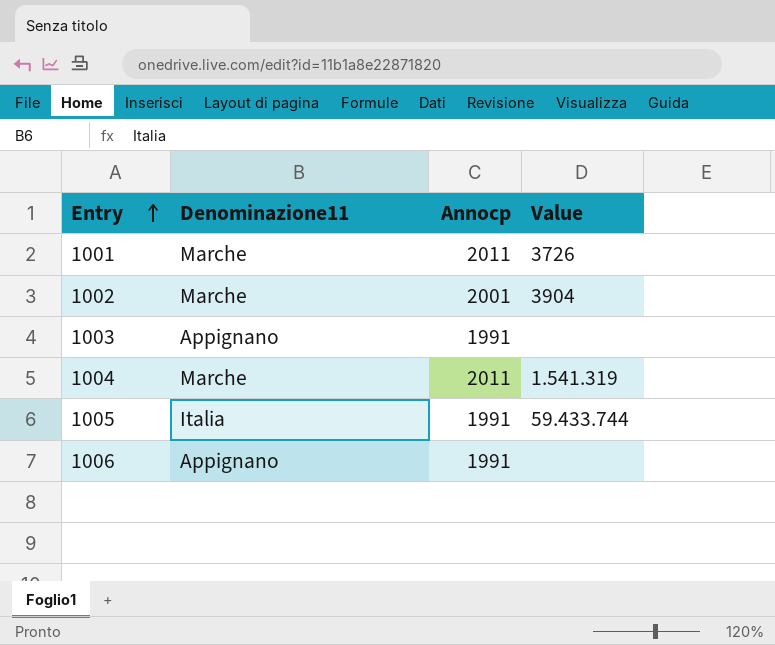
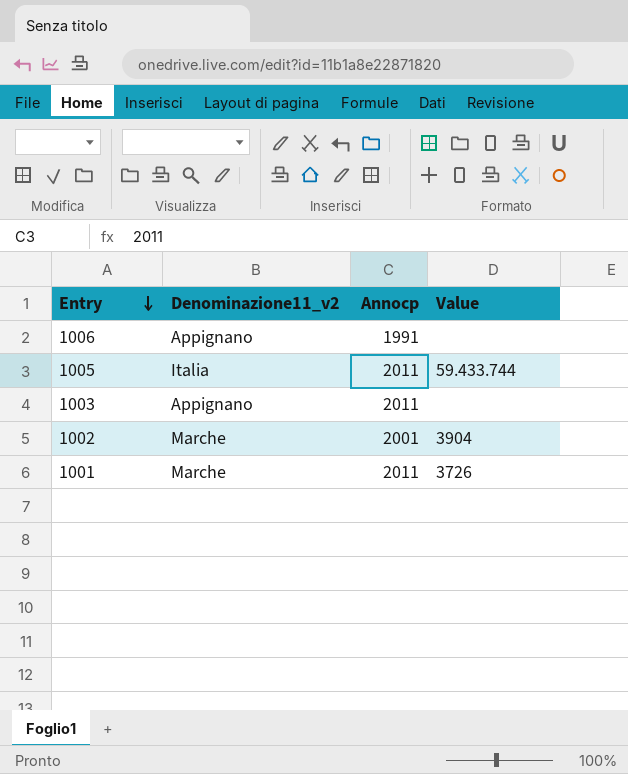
row order: Entry ascending -> Entry descending
column name: Denominazione11 -> Denominazione11_v2
row 1004: Marche | 2011 | 1.541.319 -> none
1005 | Annocp: 1991 -> 2011
1003 | Annocp: 1991 -> 2011

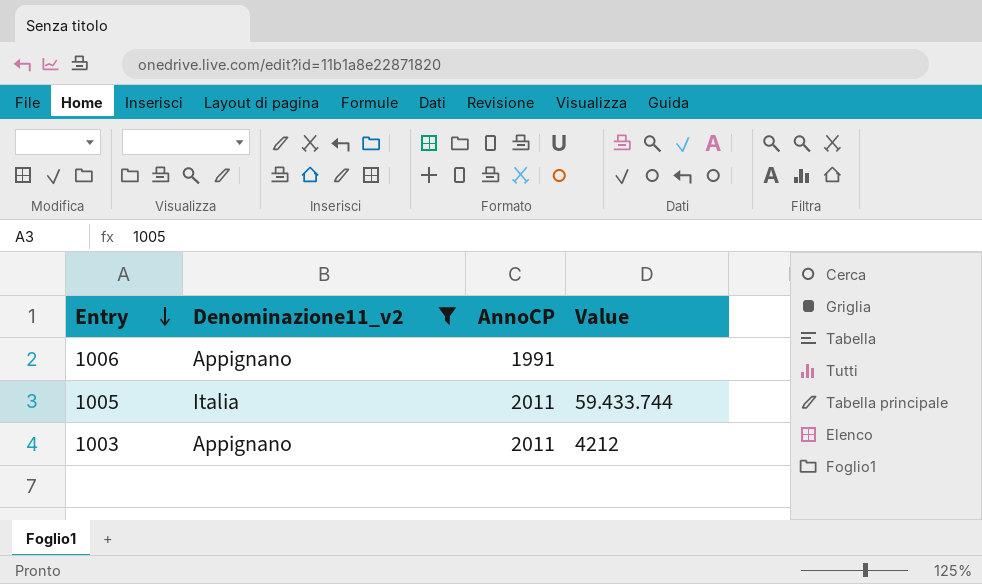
filter: none -> Denominazione11_v2 != Marche
column name: Annocp -> AnnoCP
1003 | Value: none -> 4212

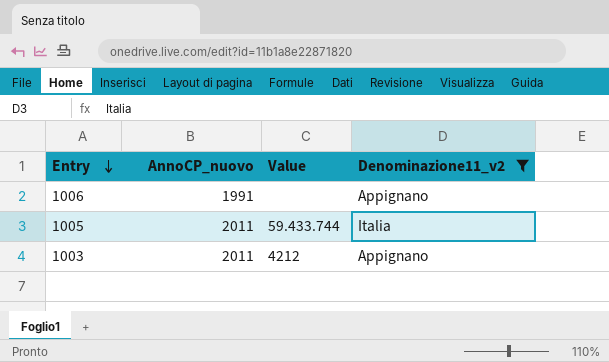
column name: AnnoCP -> AnnoCP_nuovo
column Denominazione11_v2 | position: 2 -> 4

